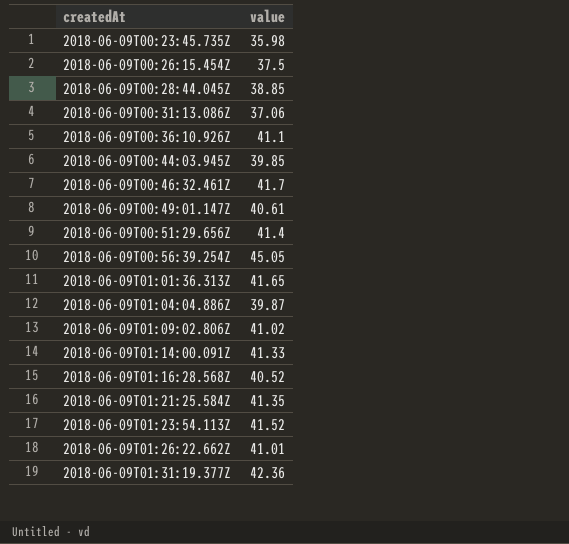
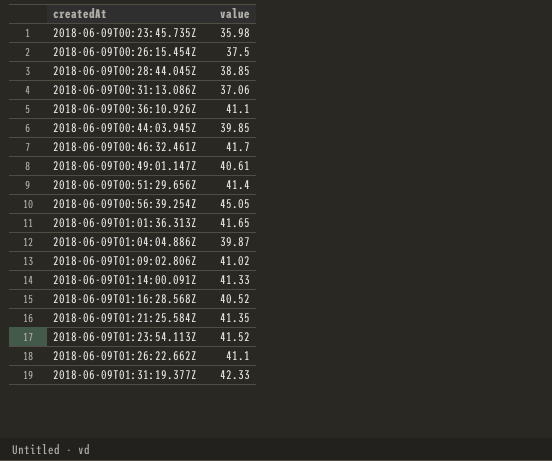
2018-06-09T01:26:22.662Z | value: 41.01 -> 41.1
2018-06-09T01:31:19.377Z | value: 42.36 -> 42.33

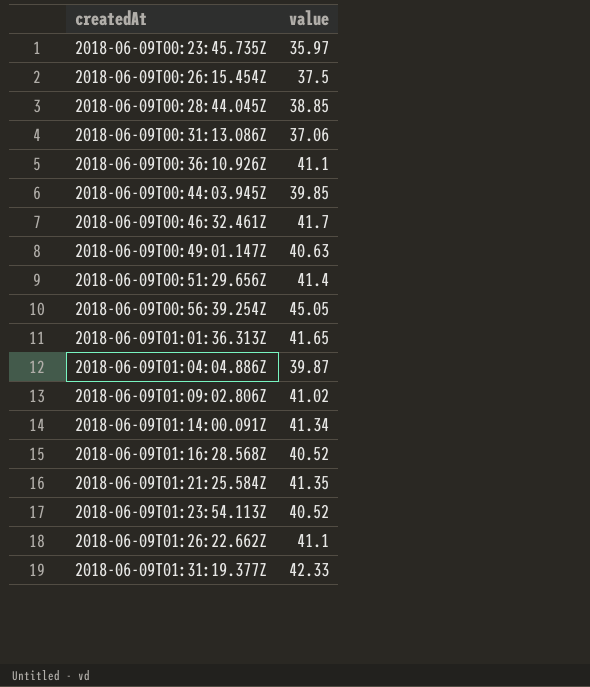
2018-06-09T00:23:45.735Z | value: 35.98 -> 35.97
2018-06-09T00:49:01.147Z | value: 40.61 -> 40.63
2018-06-09T01:14:00.091Z | value: 41.33 -> 41.34
2018-06-09T01:23:54.113Z | value: 41.52 -> 40.52

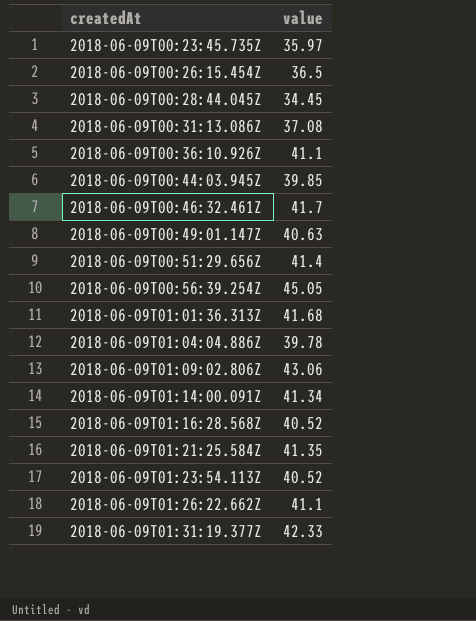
2018-06-09T00:26:15.454Z | value: 37.5 -> 36.5
2018-06-09T00:28:44.045Z | value: 38.85 -> 34.45
2018-06-09T00:31:13.086Z | value: 37.06 -> 37.08
2018-06-09T01:01:36.313Z | value: 41.65 -> 41.68
2018-06-09T01:04:04.886Z | value: 39.87 -> 39.78
2018-06-09T01:09:02.806Z | value: 41.02 -> 43.06

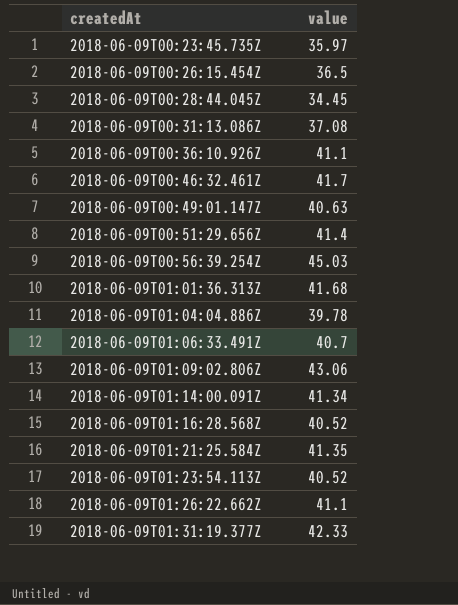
row 2018-06-09T00:44:03.945Z: 39.85 -> none
2018-06-09T00:56:39.254Z | value: 45.05 -> 45.03
row 2018-06-09T01:06:33.491Z: none -> 40.7

